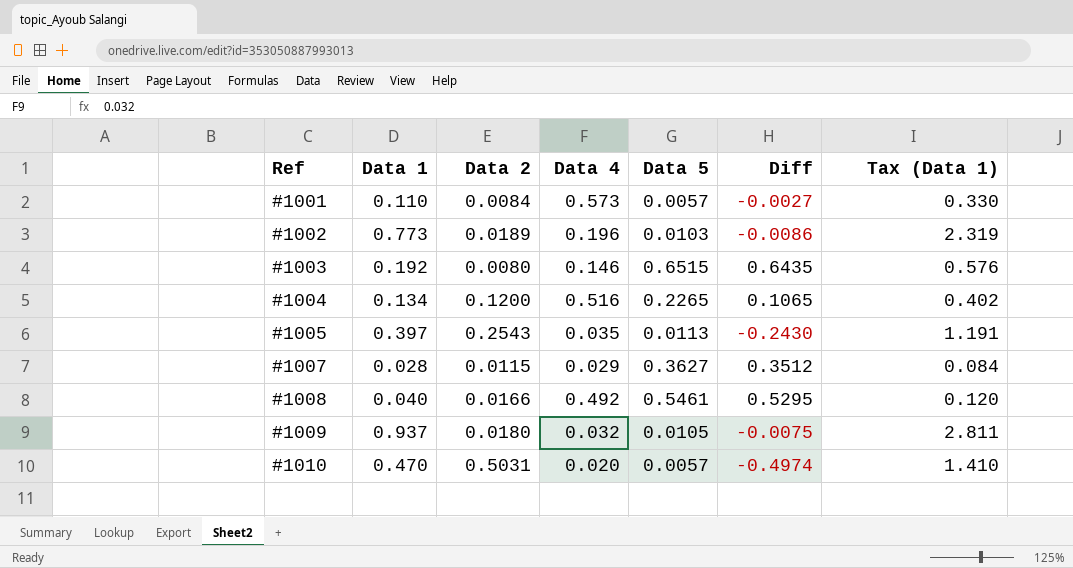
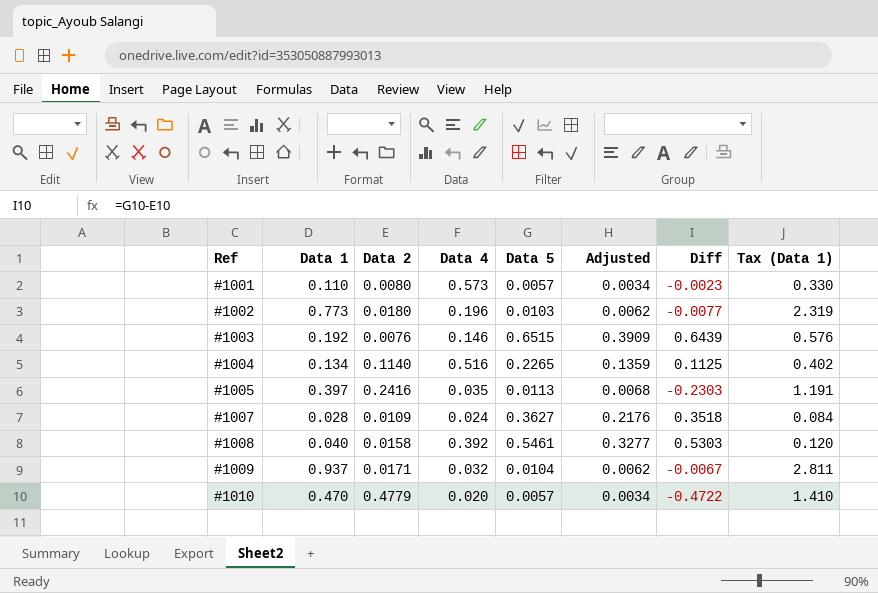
column Adjusted | formula: none -> [Data 5] * 0.6
#1001 | Data 2: 0.0084 -> 0.0080
#1001 | Diff: -0.0027 -> -0.0023
#1002 | Data 2: 0.0189 -> 0.0180
#1002 | Diff: -0.0086 -> -0.0077
#1003 | Data 2: 0.0080 -> 0.0076
#1003 | Diff: 0.6435 -> 0.6439
#1004 | Data 2: 0.1200 -> 0.1140
#1004 | Diff: 0.1065 -> 0.1125
#1005 | Data 2: 0.2543 -> 0.2416
#1005 | Diff: -0.2430 -> -0.2303
#1007 | Data 2: 0.0115 -> 0.0109
#1007 | Data 4: 0.029 -> 0.024
#1007 | Diff: 0.3512 -> 0.3518
#1008 | Data 2: 0.0166 -> 0.0158
#1008 | Data 4: 0.492 -> 0.392
#1008 | Diff: 0.5295 -> 0.5303
#1009 | Data 2: 0.0180 -> 0.0171
#1009 | Data 5: 0.0105 -> 0.0104
#1009 | Diff: -0.0075 -> -0.0067
#1010 | Data 2: 0.5031 -> 0.4779
#1010 | Diff: -0.4974 -> -0.4722

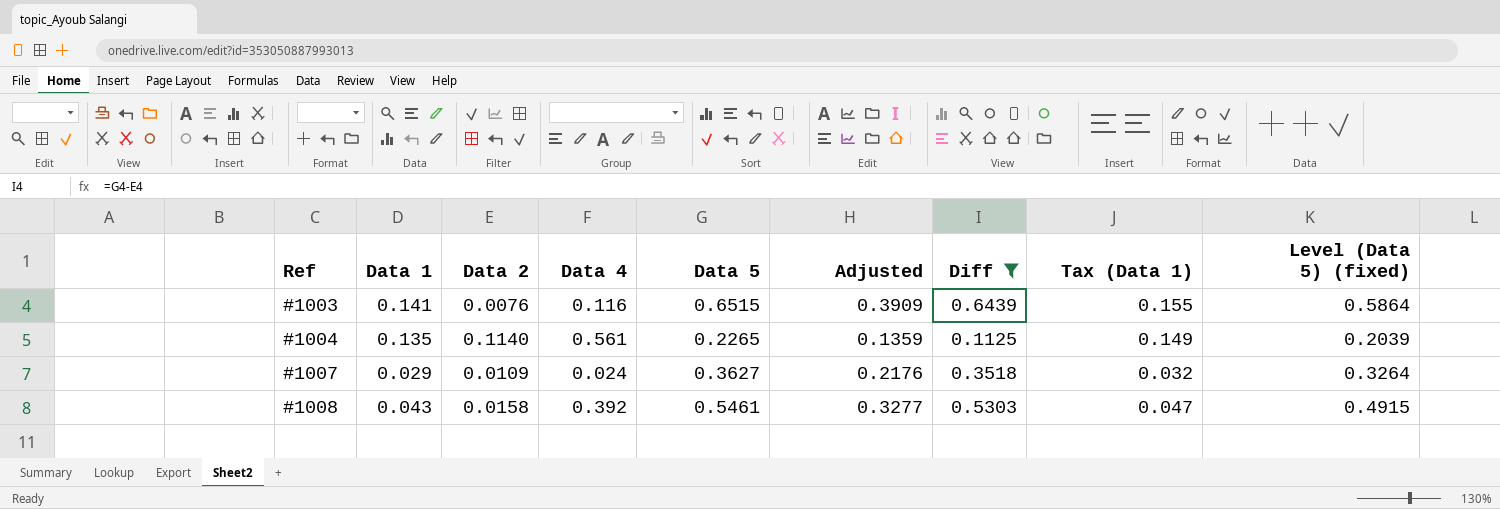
filter: none -> Diff >= 0.1125
column Tax (Data 1) | formula: [Data 1] * 3 -> [Data 1] * 1.1
column Level (Data 5) (fixed) | formula: none -> [Data 5] * 0.9
#1003 | Data 1: 0.192 -> 0.141
#1003 | Data 4: 0.146 -> 0.116
#1004 | Data 1: 0.134 -> 0.135
#1004 | Data 4: 0.516 -> 0.561
#1007 | Data 1: 0.028 -> 0.029
#1008 | Data 1: 0.040 -> 0.043

